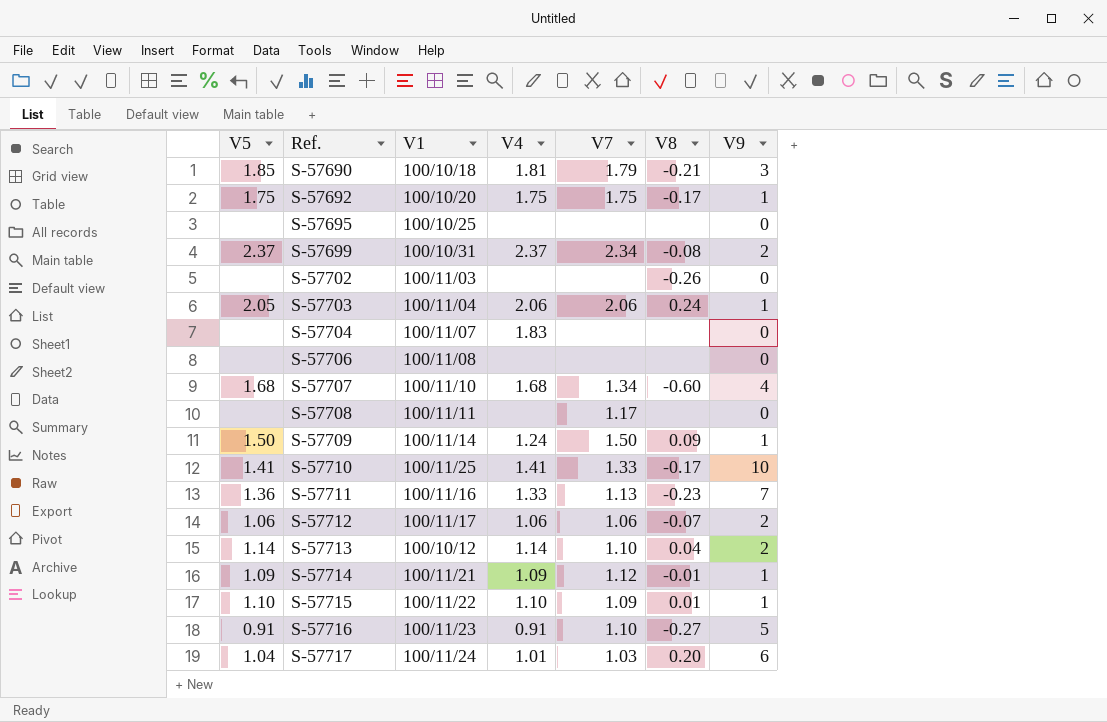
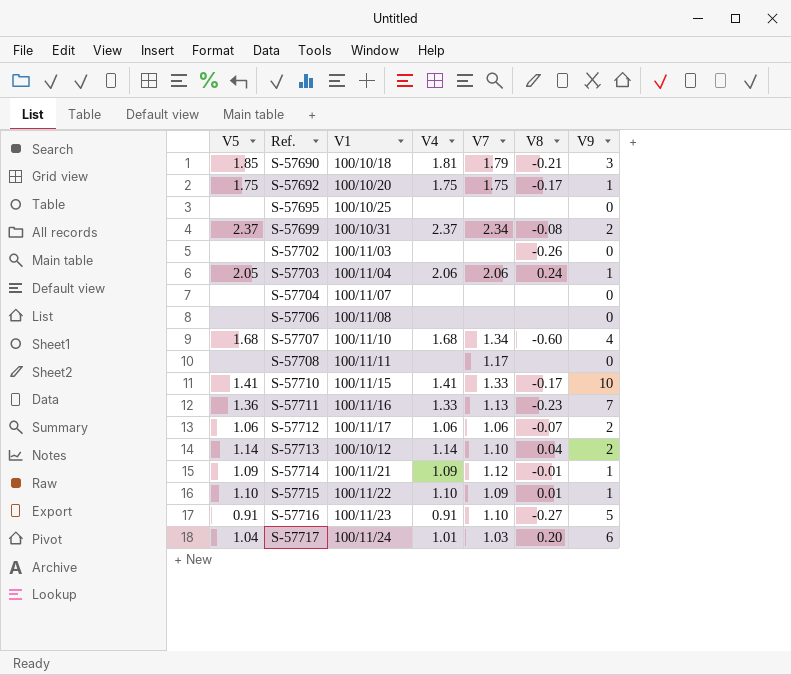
row S-57709: 1.50 | 100/11/14 | 1.24 | 1.50 | 0.09 | 1 -> none
S-57704 | V4: 1.83 -> none
S-57710 | V1: 100/11/25 -> 100/11/15

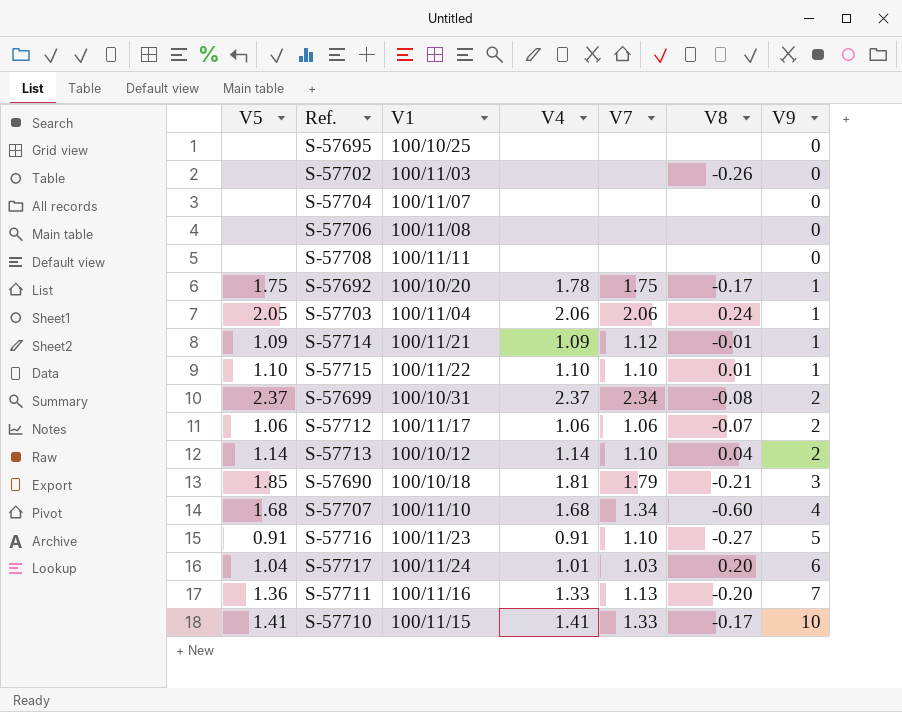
row order: Ref. ascending -> V9 ascending
S-57708 | V7: 1.17 -> none
S-57692 | V4: 1.75 -> 1.78
S-57715 | V7: 1.09 -> 1.10
S-57711 | V8: -0.23 -> -0.20

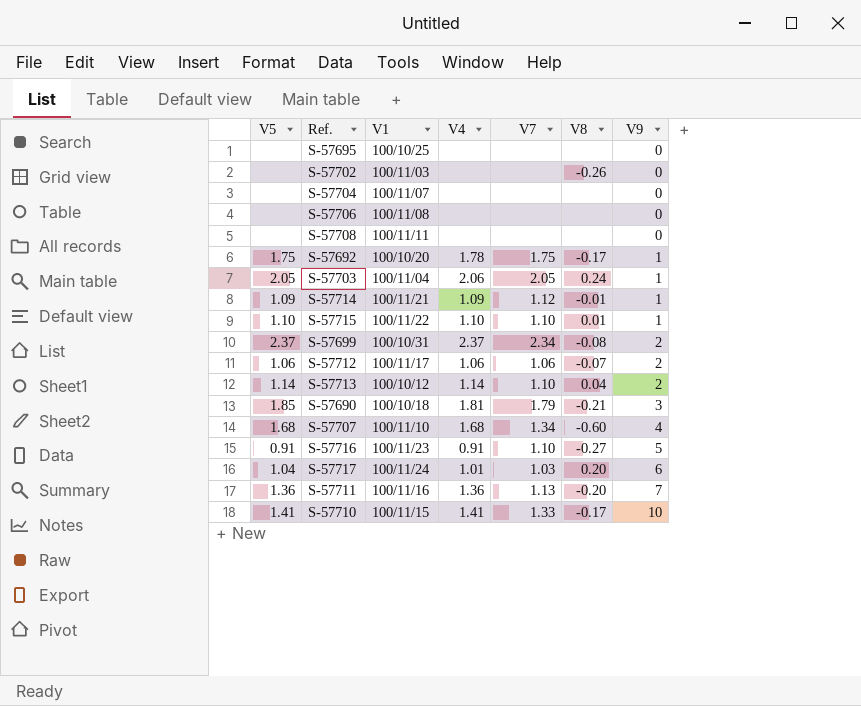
S-57703 | V7: 2.06 -> 2.05
S-57711 | V4: 1.33 -> 1.36

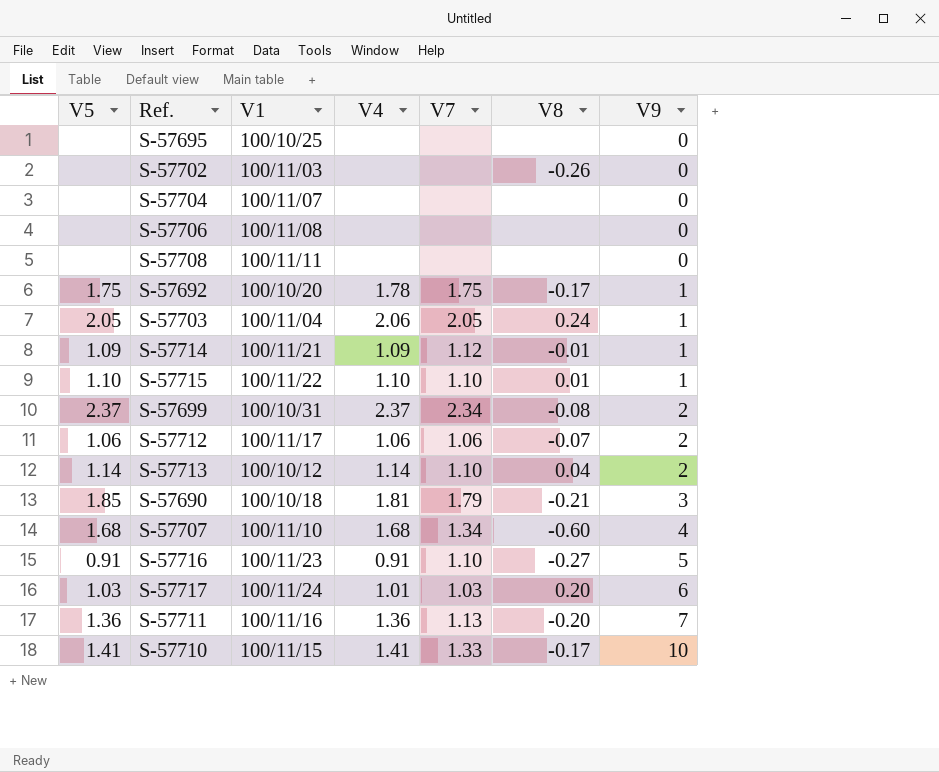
S-57717 | V5: 1.04 -> 1.03

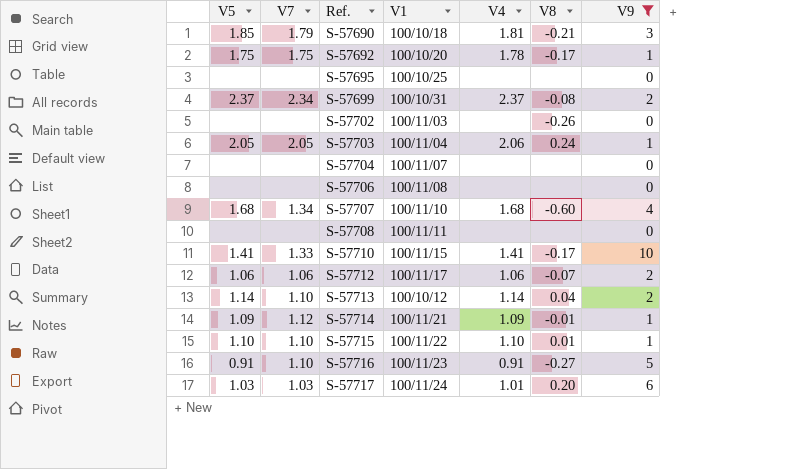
filter: none -> V9 != 7
row order: V9 ascending -> Ref. ascending
column V7 | position: 5 -> 2

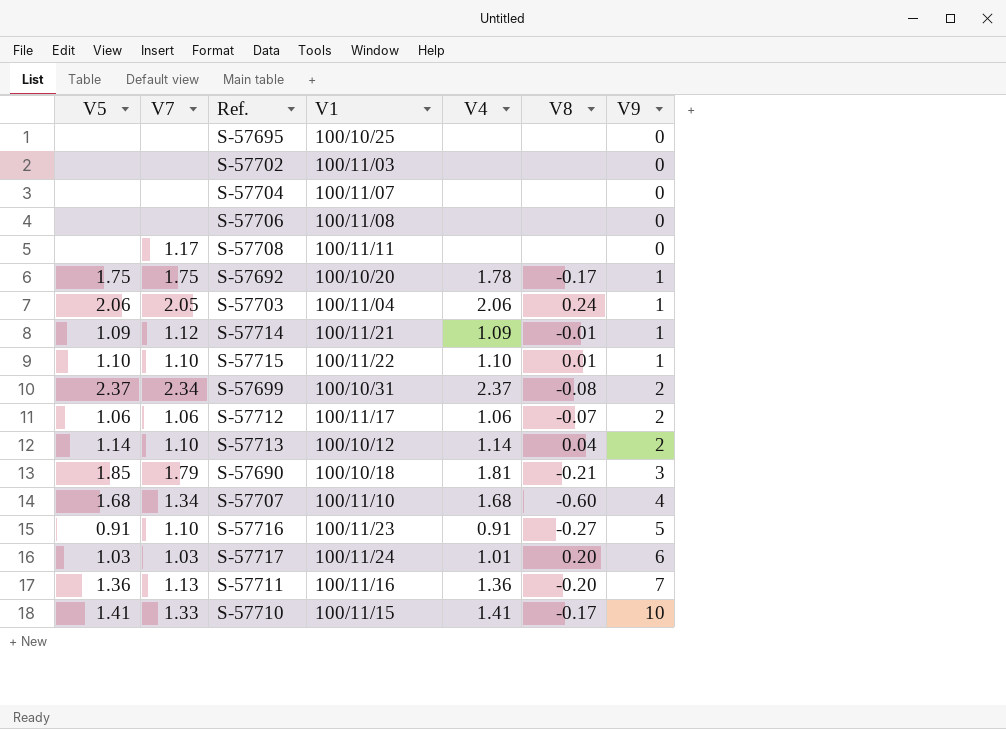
filter: V9 != 7 -> none
row order: Ref. ascending -> V9 ascending
S-57702 | V8: -0.26 -> none
S-57708 | V7: none -> 1.17
S-57703 | V5: 2.05 -> 2.06

